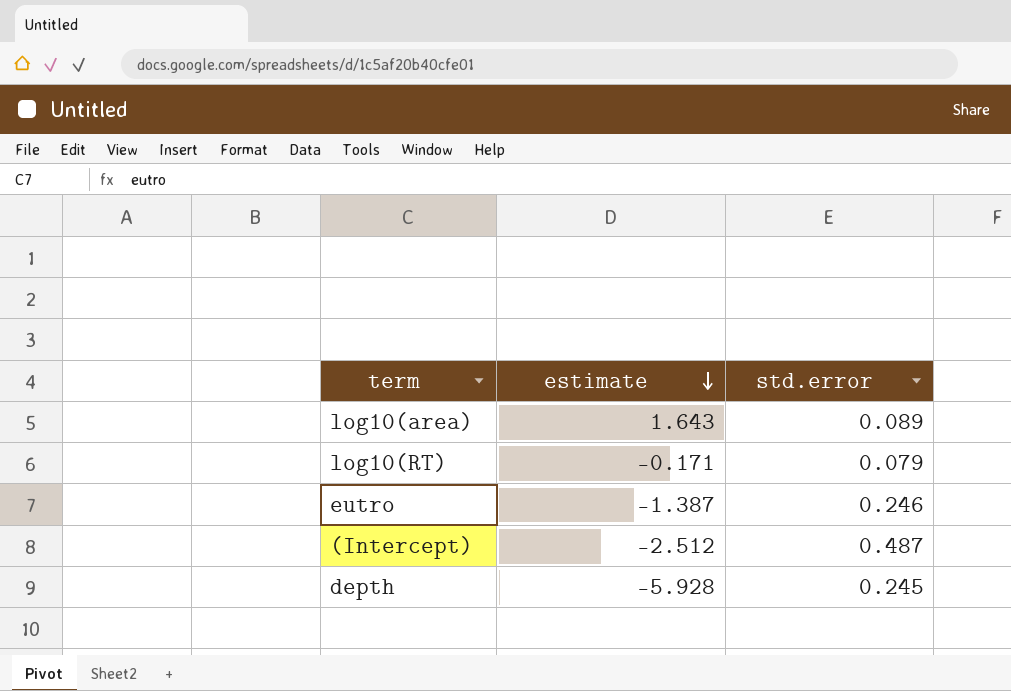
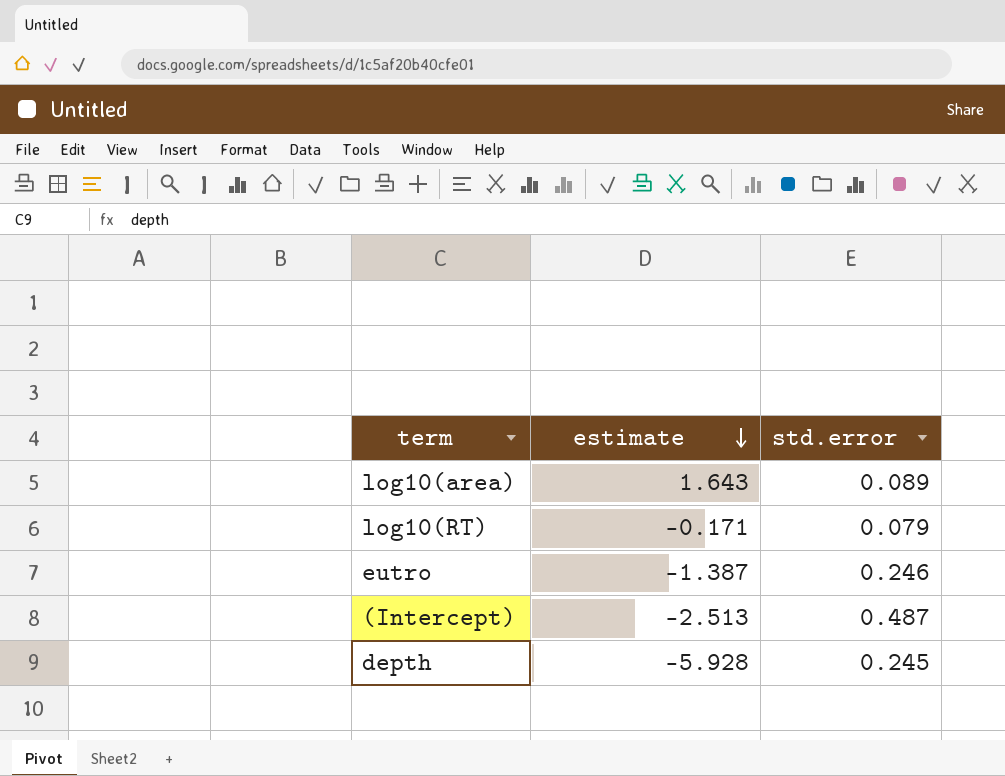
(Intercept) | estimate: -2.512 -> -2.513

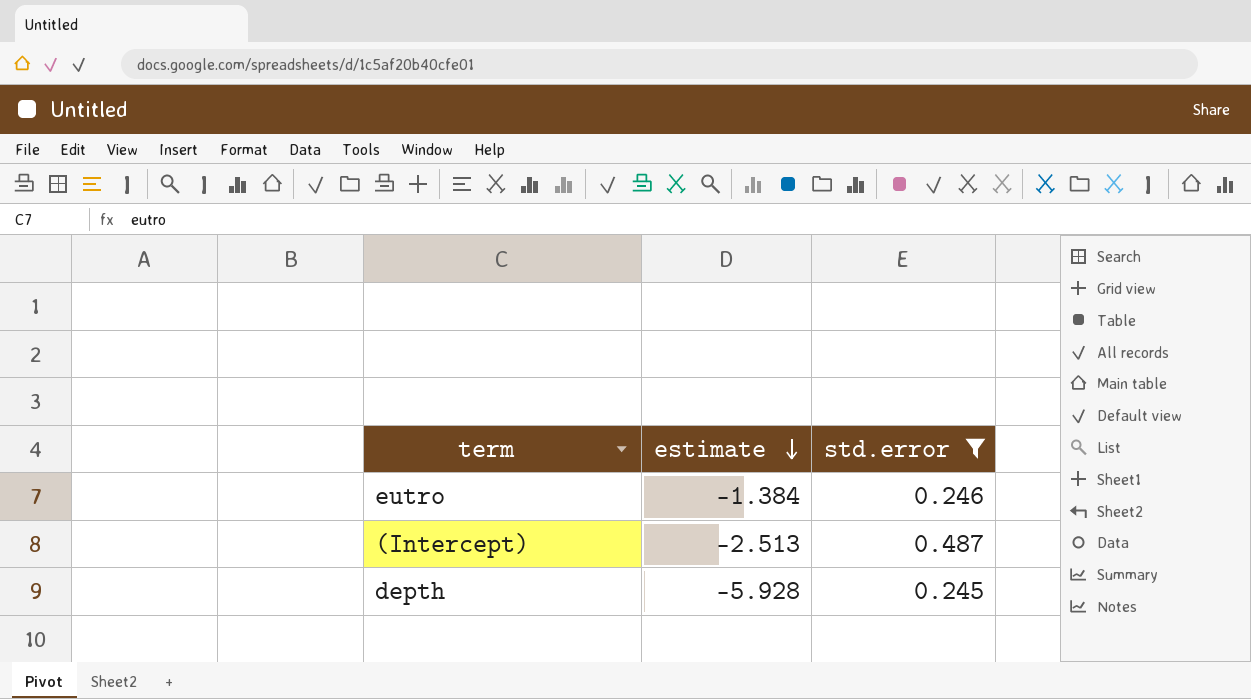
filter: none -> std.error >= 0.245
eutro | estimate: -1.387 -> -1.384

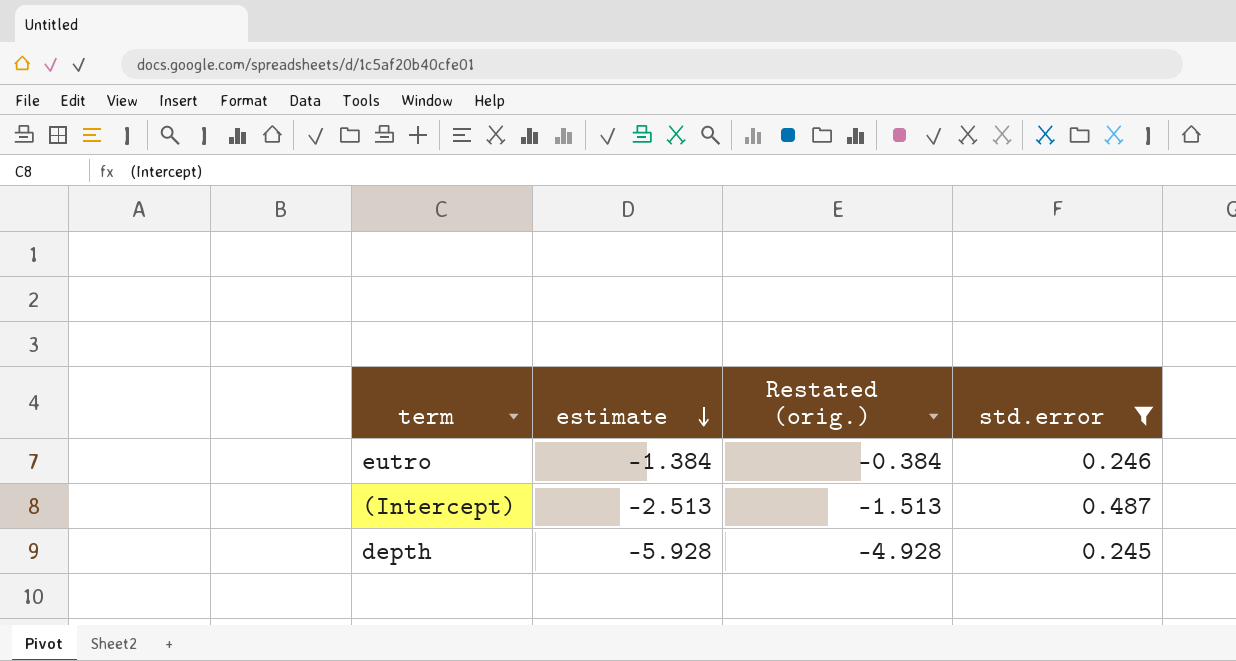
column Restated (orig.) | formula: none -> [estimate] + 1

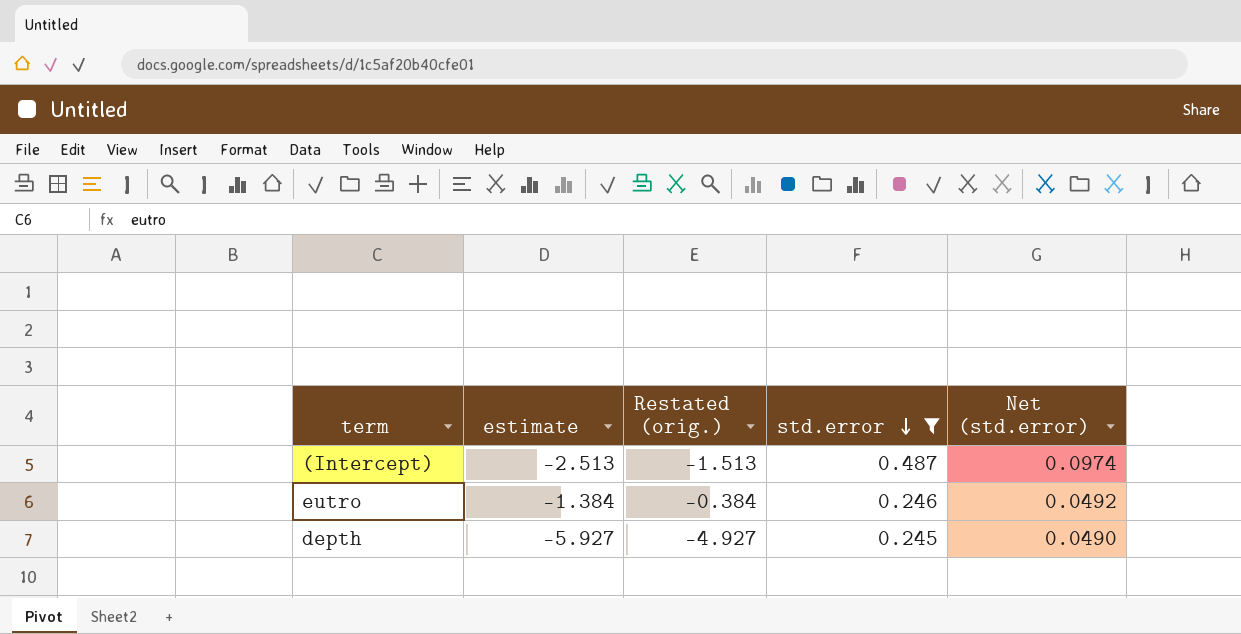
row order: estimate descending -> std.error descending
column Net (std.error) | formula: none -> [std.error] * 0.2
depth | estimate: -5.928 -> -5.927
depth | Restated (orig.): -4.928 -> -4.927

